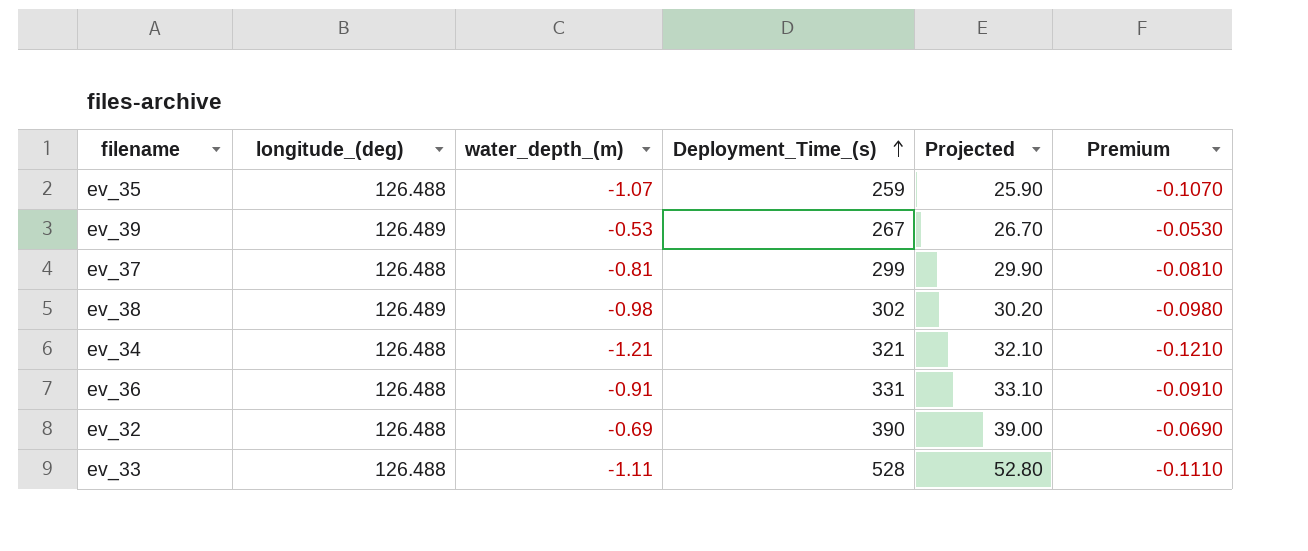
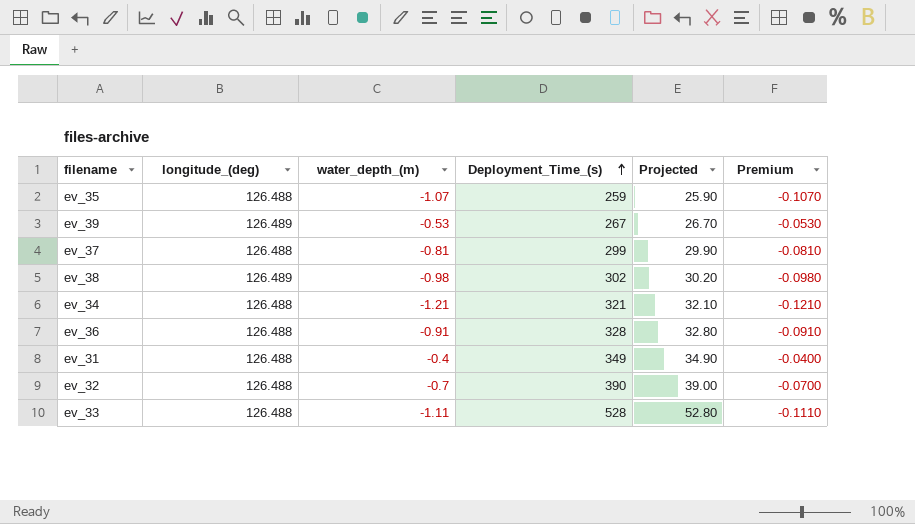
ev_36 | Deployment_Time_(s): 331 -> 328
ev_36 | Projected: 33.10 -> 32.80
row ev_31: none -> 126.488 | -0.4 | 349 | 34.90 | -0.0400
ev_32 | water_depth_(m): -0.69 -> -0.7
ev_32 | Premium: -0.0690 -> -0.0700

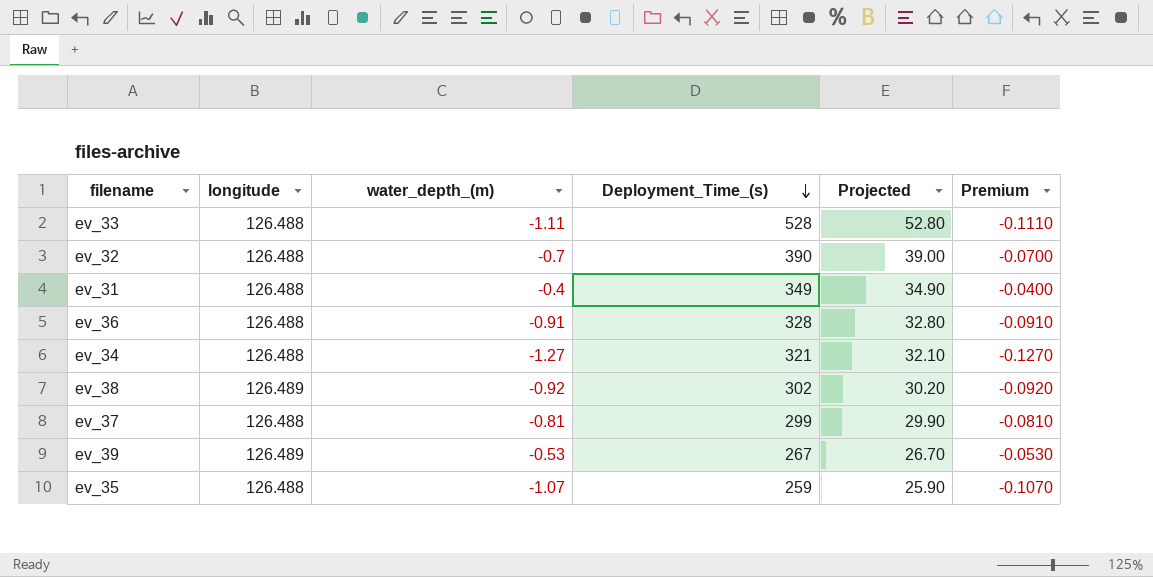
row order: Deployment_Time_(s) ascending -> Deployment_Time_(s) descending
column name: longitude_(deg) -> longitude
ev_34 | water_depth_(m): -1.21 -> -1.27
ev_34 | Premium: -0.1210 -> -0.1270
ev_38 | water_depth_(m): -0.98 -> -0.92
ev_38 | Premium: -0.0980 -> -0.0920

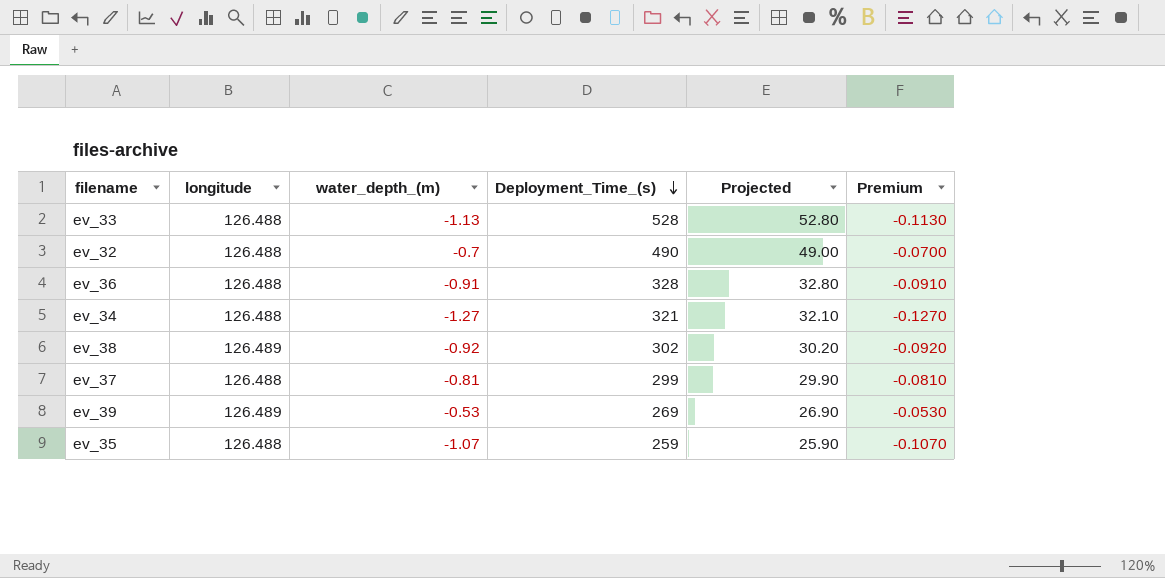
row ev_31: 126.488 | -0.4 | 349 | 34.90 | -0.0400 -> none
ev_33 | water_depth_(m): -1.11 -> -1.13
ev_33 | Premium: -0.1110 -> -0.1130
ev_32 | Deployment_Time_(s): 390 -> 490
ev_32 | Projected: 39.00 -> 49.00
ev_39 | Deployment_Time_(s): 267 -> 269
ev_39 | Projected: 26.70 -> 26.90

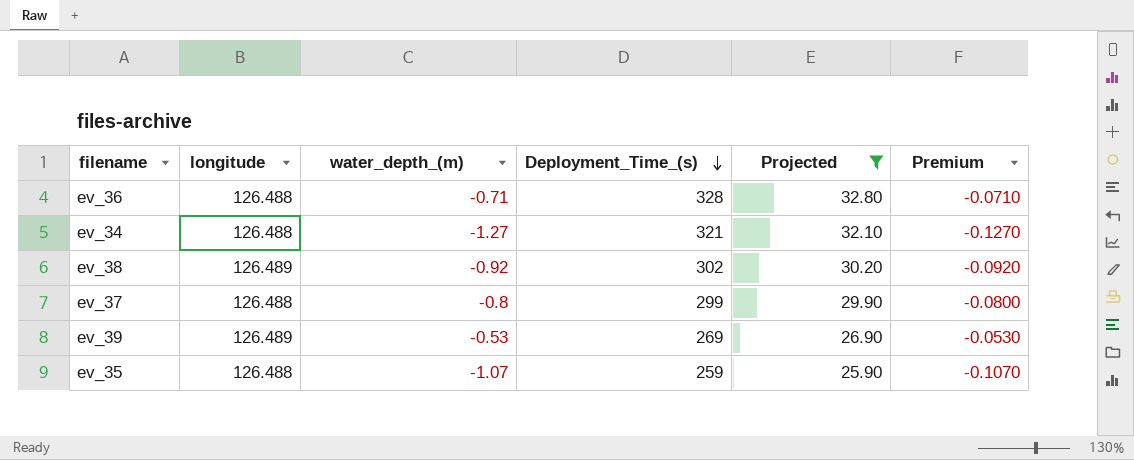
filter: none -> Projected <= 32.80
ev_36 | water_depth_(m): -0.91 -> -0.71
ev_36 | Premium: -0.0910 -> -0.0710
ev_37 | water_depth_(m): -0.81 -> -0.8
ev_37 | Premium: -0.0810 -> -0.0800

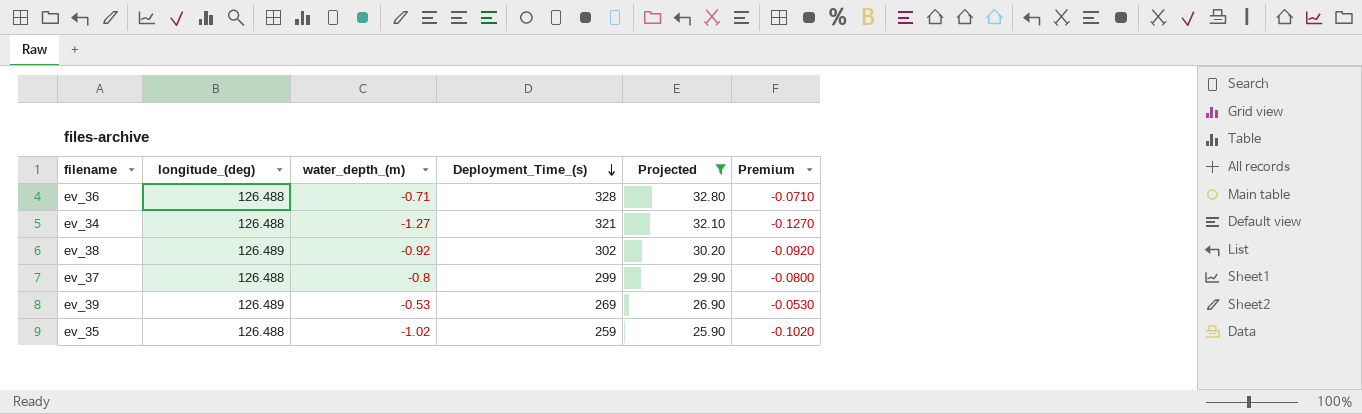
column name: longitude -> longitude_(deg)
ev_35 | water_depth_(m): -1.07 -> -1.02
ev_35 | Premium: -0.1070 -> -0.1020

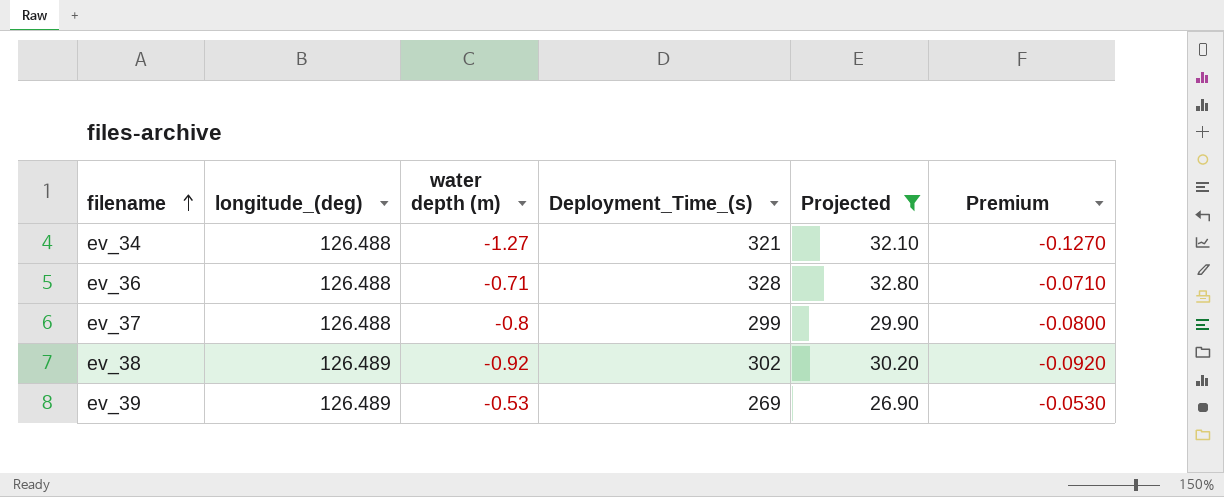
row order: Deployment_Time_(s) descending -> filename ascending
column name: water_depth_(m) -> water depth (m)
row ev_35: 126.488 | -1.02 | 259 | 25.90 | -0.1020 -> none

